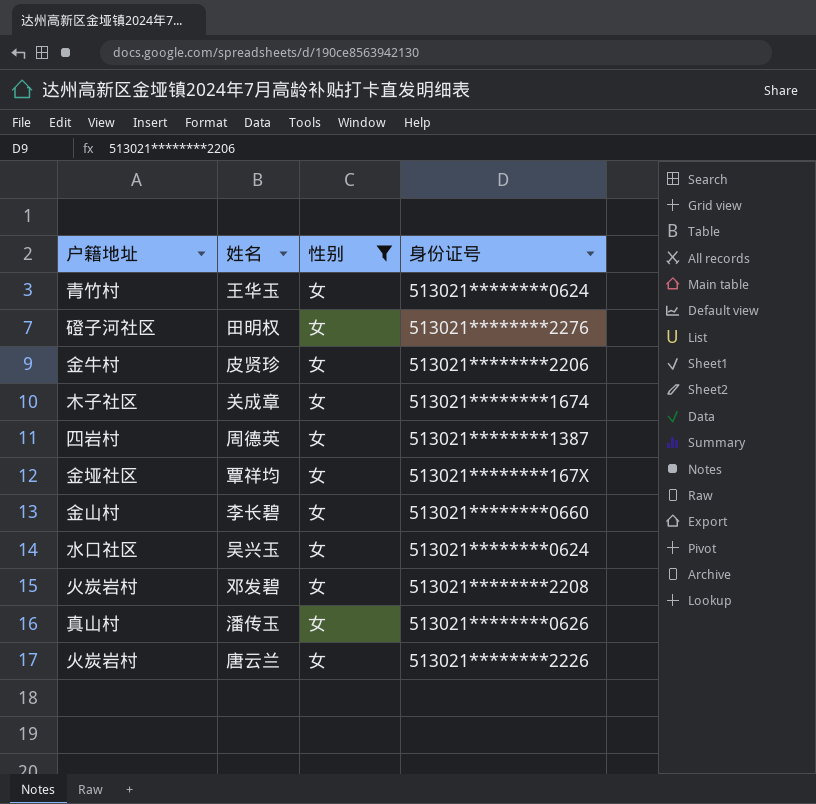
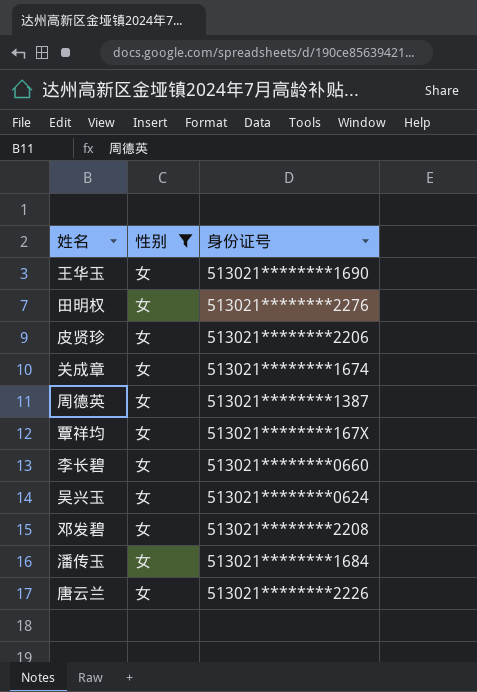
column 户籍地址 | position: 1 -> none
王华玉 | 身份证号: 513021********0624 -> 513021********1690
潘传玉 | 身份证号: 513021********0626 -> 513021********1684

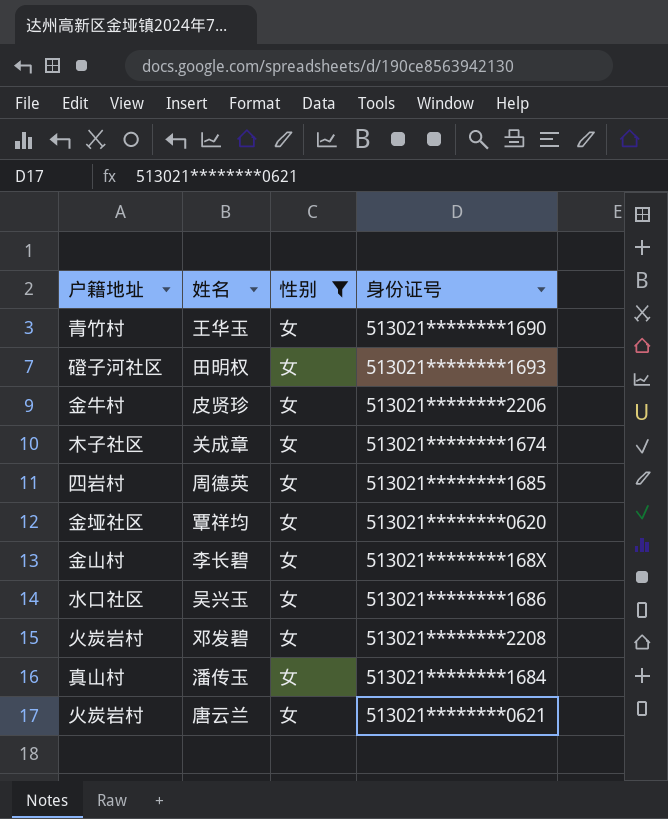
column 户籍地址 | position: none -> 1
田明权 | 身份证号: 513021********2276 -> 513021********1693
周德英 | 身份证号: 513021********1387 -> 513021********1685
覃祥均 | 身份证号: 513021********167X -> 513021********0620
李长碧 | 身份证号: 513021********0660 -> 513021********168X
吴兴玉 | 身份证号: 513021********0624 -> 513021********1686
唐云兰 | 身份证号: 513021********2226 -> 513021********0621

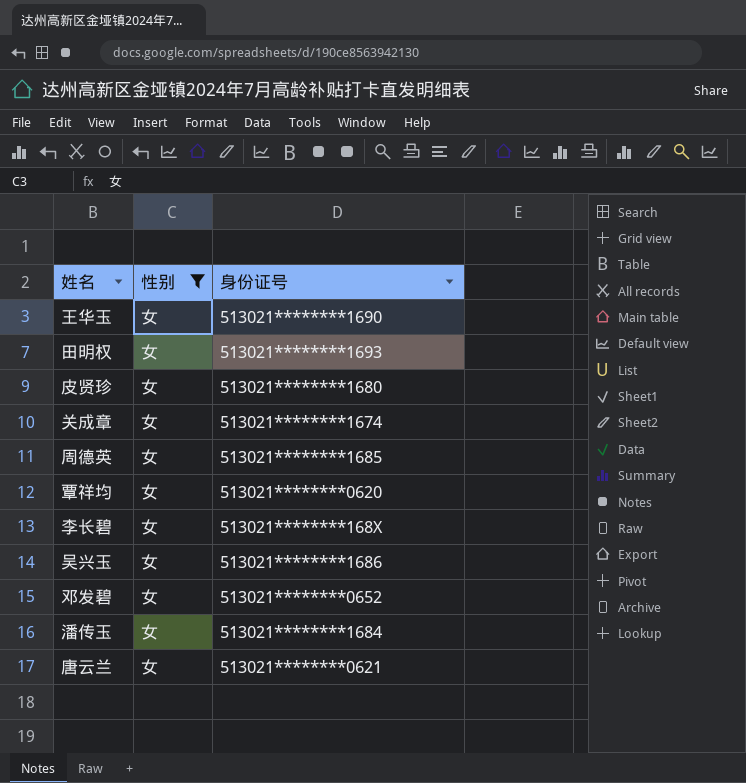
column 户籍地址 | position: 1 -> none
皮贤珍 | 身份证号: 513021********2206 -> 513021********1680
邓发碧 | 身份证号: 513021********2208 -> 513021********0652

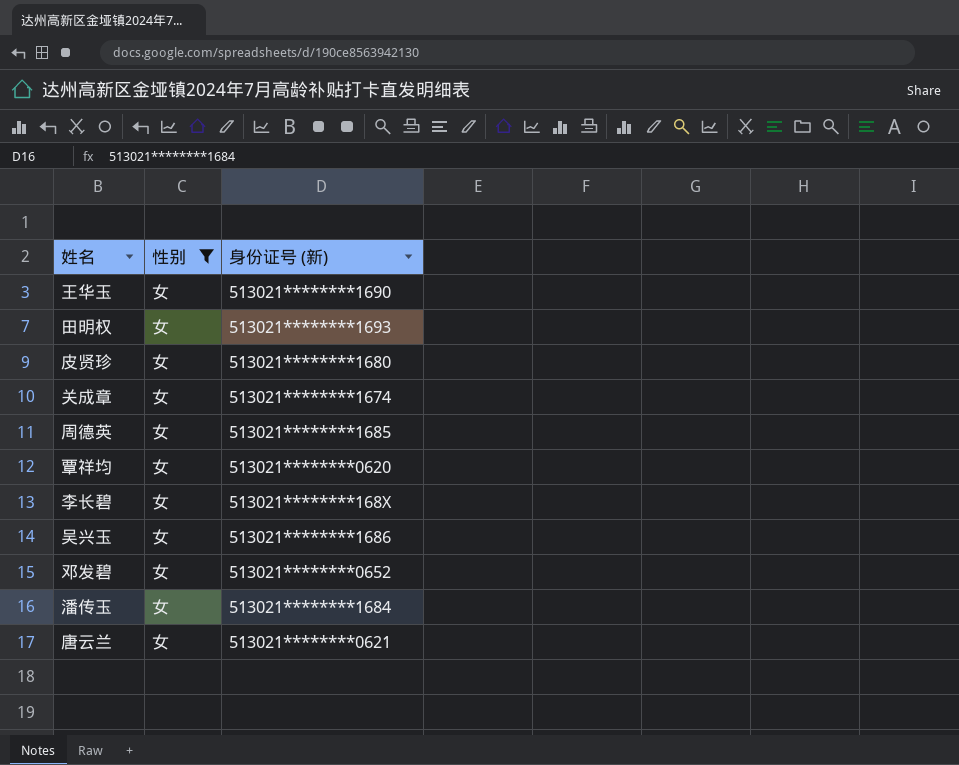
column name: 身份证号 -> 身份证号 (新)

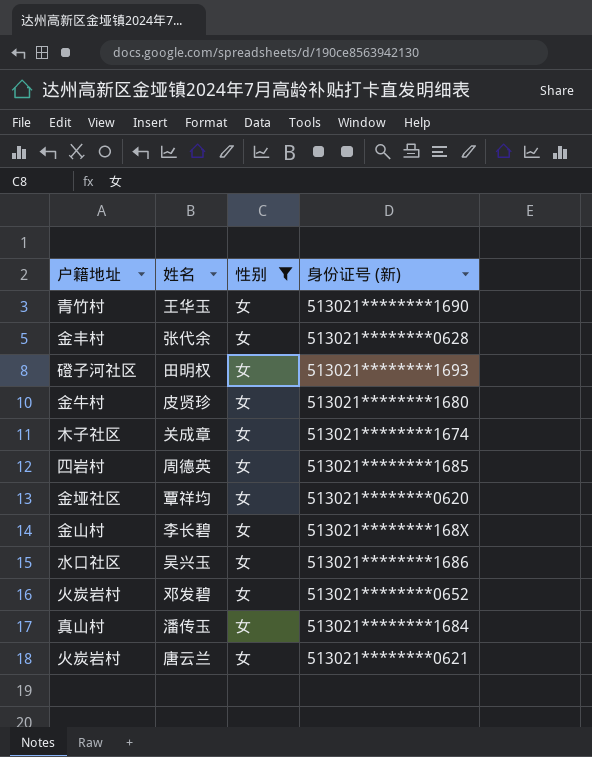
column 户籍地址 | position: none -> 1
row 张代余: none -> 金丰村 | 女 | 513021********0628

